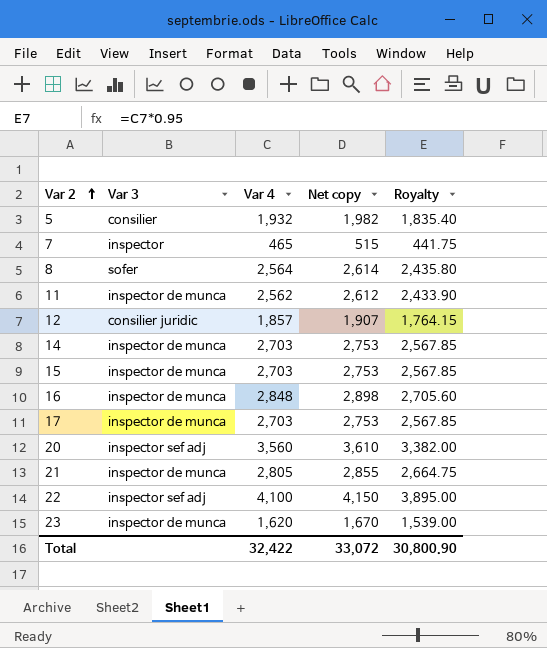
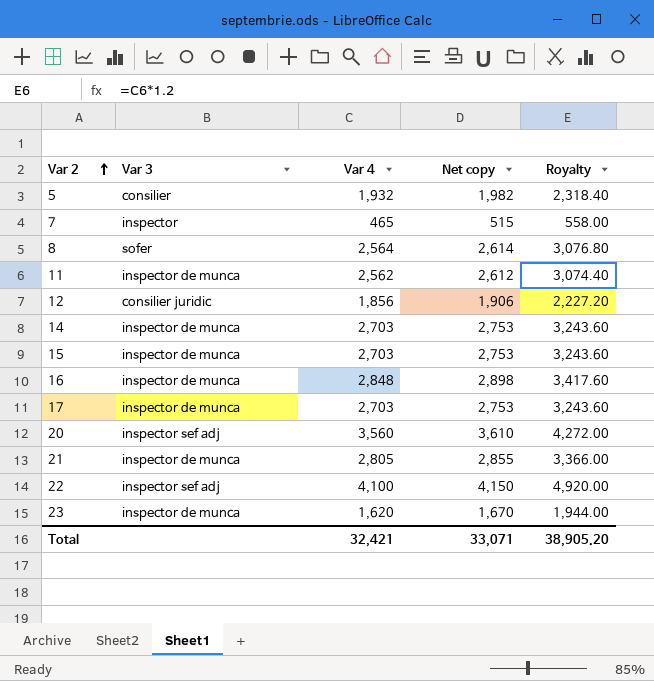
column Royalty | formula: [Var 4] * 0.95 -> [Var 4] * 1.2
12 | Var 4: 1,857 -> 1,856
12 | Net copy: 1,907 -> 1,906
Total | Var 4: 32,422 -> 32,421
Total | Net copy: 33,072 -> 33,071
Total | Royalty: 30,800.90 -> 38,905.20

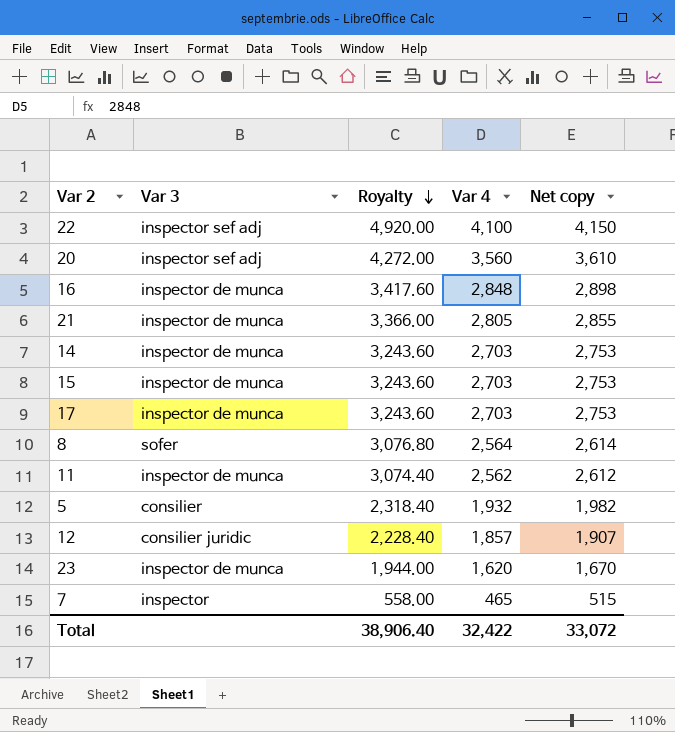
row order: Var 2 ascending -> Royalty descending
column Royalty | position: 5 -> 3
12 | Royalty: 2,227.20 -> 2,228.40
12 | Var 4: 1,856 -> 1,857
12 | Net copy: 1,906 -> 1,907
Total | Royalty: 38,905.20 -> 38,906.40
Total | Var 4: 32,421 -> 32,422
Total | Net copy: 33,071 -> 33,072

